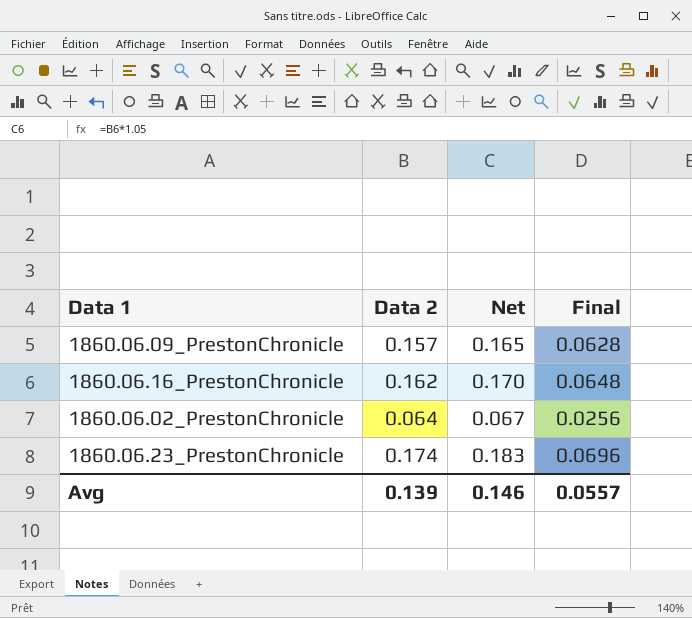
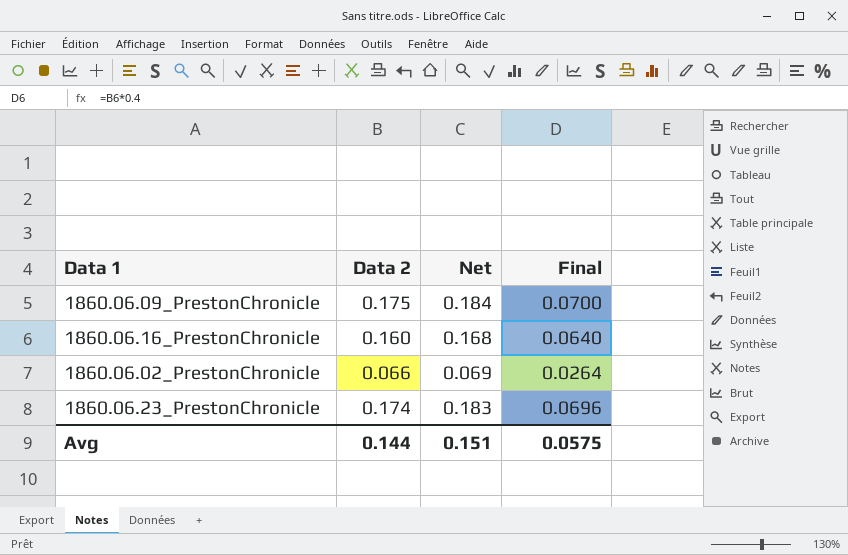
1860.06.09_PrestonChronicle | Data 2: 0.157 -> 0.175
1860.06.09_PrestonChronicle | Net: 0.165 -> 0.184
1860.06.09_PrestonChronicle | Final: 0.0628 -> 0.0700
1860.06.16_PrestonChronicle | Data 2: 0.162 -> 0.160
1860.06.16_PrestonChronicle | Net: 0.170 -> 0.168
1860.06.16_PrestonChronicle | Final: 0.0648 -> 0.0640
1860.06.02_PrestonChronicle | Data 2: 0.064 -> 0.066
1860.06.02_PrestonChronicle | Net: 0.067 -> 0.069
1860.06.02_PrestonChronicle | Final: 0.0256 -> 0.0264
Avg | Data 2: 0.139 -> 0.144
Avg | Net: 0.146 -> 0.151
Avg | Final: 0.0557 -> 0.0575

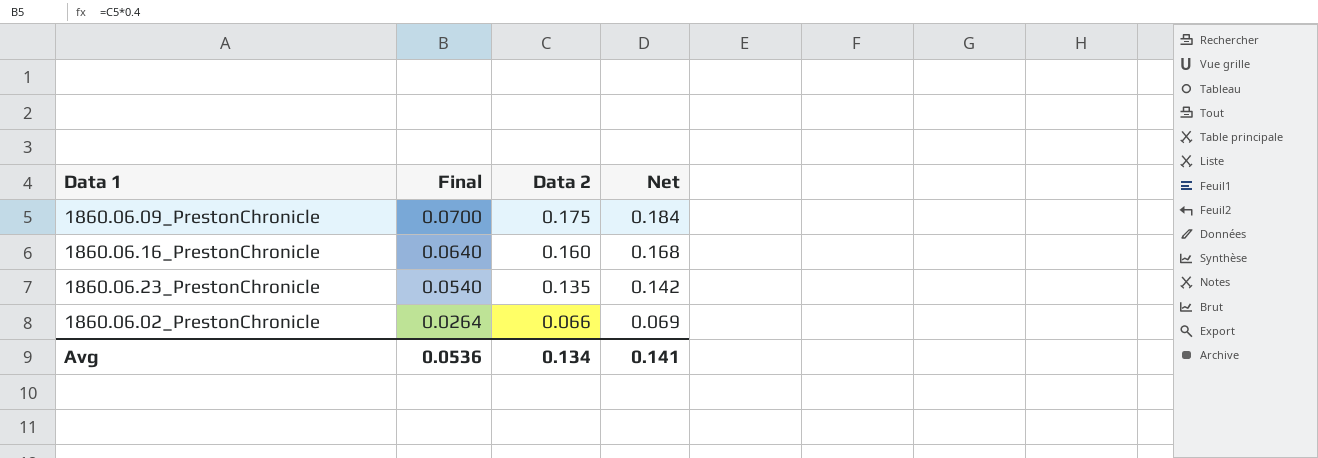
row order: none -> Final descending
column Final | position: 4 -> 2
1860.06.23_PrestonChronicle | Final: 0.0696 -> 0.0540
1860.06.23_PrestonChronicle | Data 2: 0.174 -> 0.135
1860.06.23_PrestonChronicle | Net: 0.183 -> 0.142
Avg | Final: 0.0575 -> 0.0536
Avg | Data 2: 0.144 -> 0.134
Avg | Net: 0.151 -> 0.141

